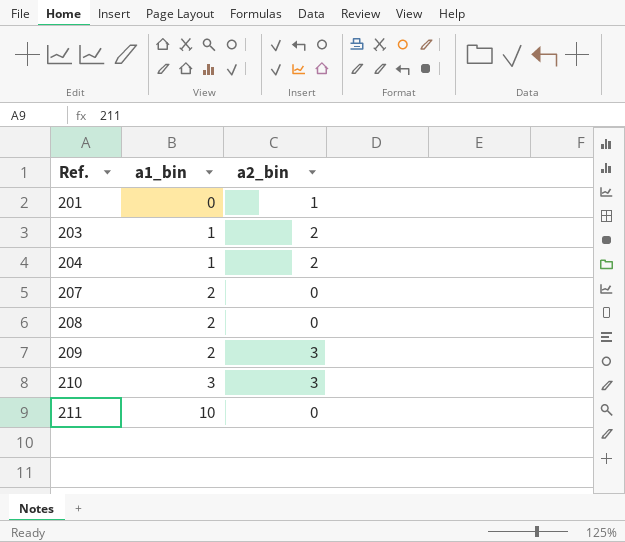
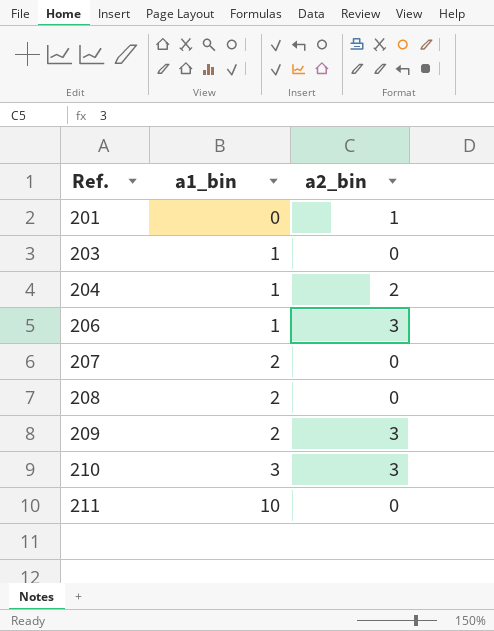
203 | a2_bin: 2 -> 0
row 206: none -> 1 | 3

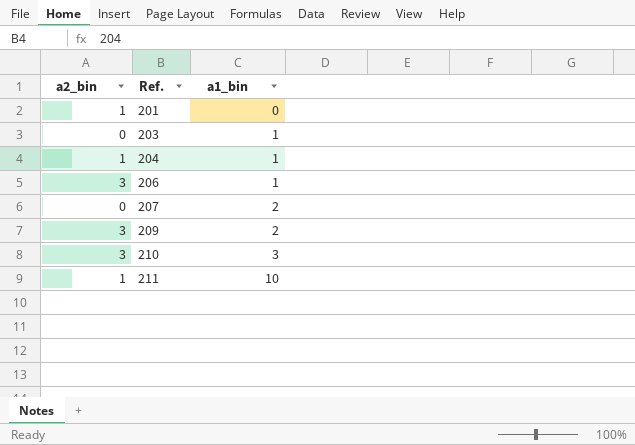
column a2_bin | position: 3 -> 1
row 208: 2 | 0 -> none
204 | a2_bin: 2 -> 1
211 | a2_bin: 0 -> 1

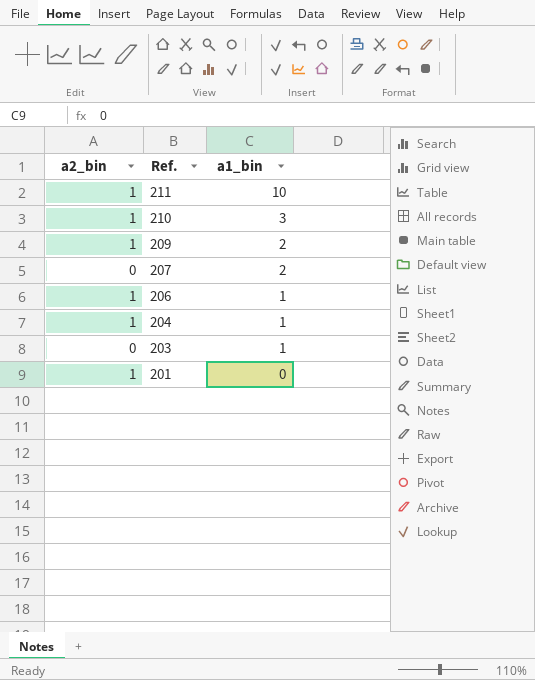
row order: Ref. ascending -> Ref. descending
210 | a2_bin: 3 -> 1
209 | a2_bin: 3 -> 1
206 | a2_bin: 3 -> 1

